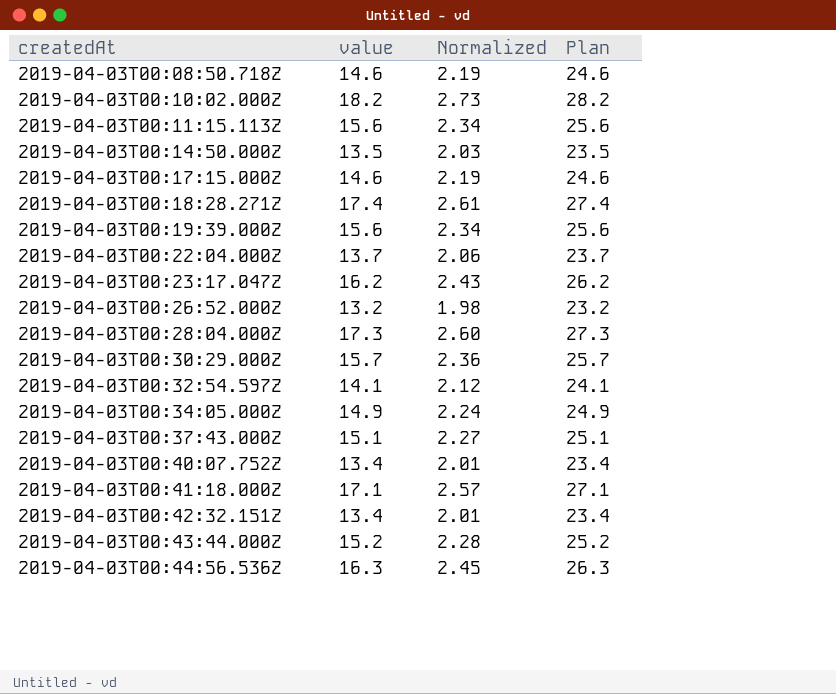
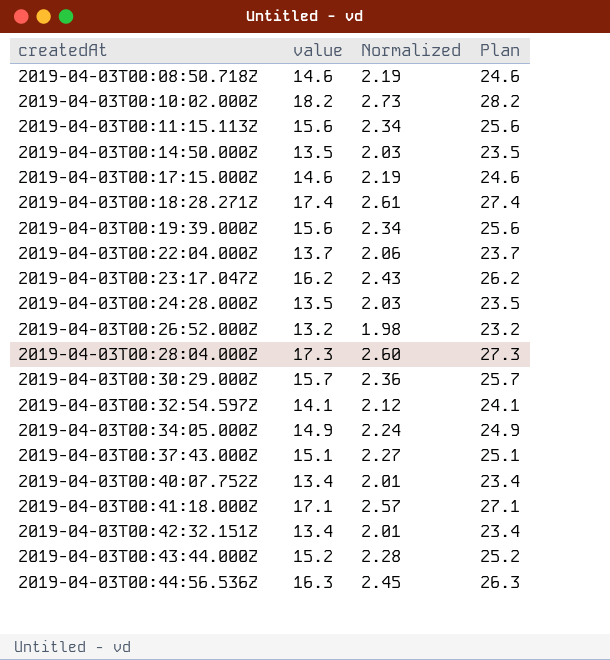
row 2019-04-03T00:24:28.000Z: none -> 13.5 | 2.03 | 23.5

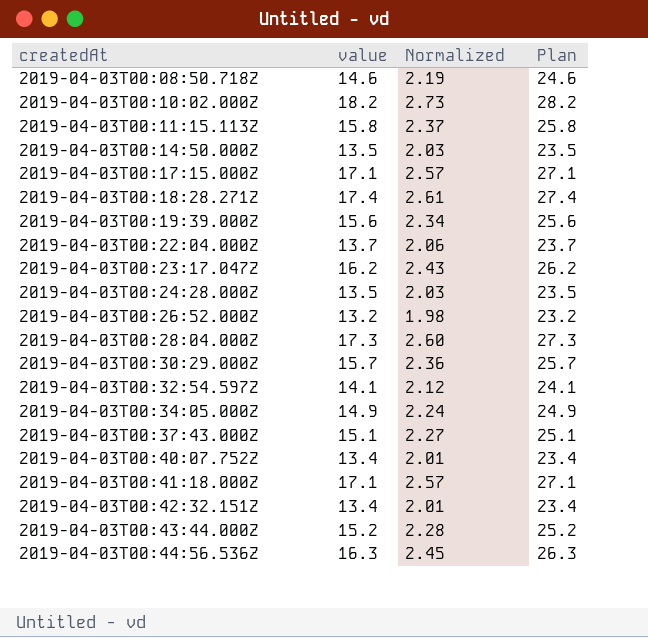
2019-04-03T00:11:15.113Z | value: 15.6 -> 15.8
2019-04-03T00:11:15.113Z | Normalized: 2.34 -> 2.37
2019-04-03T00:11:15.113Z | Plan: 25.6 -> 25.8
2019-04-03T00:17:15.000Z | value: 14.6 -> 17.1
2019-04-03T00:17:15.000Z | Normalized: 2.19 -> 2.57
2019-04-03T00:17:15.000Z | Plan: 24.6 -> 27.1

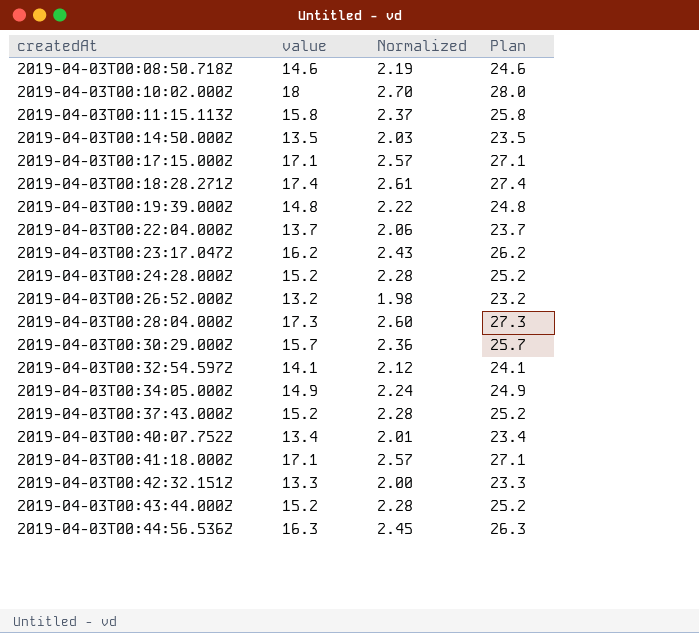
2019-04-03T00:10:02.000Z | value: 18.2 -> 18
2019-04-03T00:10:02.000Z | Normalized: 2.73 -> 2.70
2019-04-03T00:10:02.000Z | Plan: 28.2 -> 28.0
2019-04-03T00:19:39.000Z | value: 15.6 -> 14.8
2019-04-03T00:19:39.000Z | Normalized: 2.34 -> 2.22
2019-04-03T00:19:39.000Z | Plan: 25.6 -> 24.8
2019-04-03T00:24:28.000Z | value: 13.5 -> 15.2
2019-04-03T00:24:28.000Z | Normalized: 2.03 -> 2.28
2019-04-03T00:24:28.000Z | Plan: 23.5 -> 25.2
2019-04-03T00:37:43.000Z | value: 15.1 -> 15.2
2019-04-03T00:37:43.000Z | Normalized: 2.27 -> 2.28
2019-04-03T00:37:43.000Z | Plan: 25.1 -> 25.2
2019-04-03T00:42:32.151Z | value: 13.4 -> 13.3
2019-04-03T00:42:32.151Z | Normalized: 2.01 -> 2.00
2019-04-03T00:42:32.151Z | Plan: 23.4 -> 23.3

